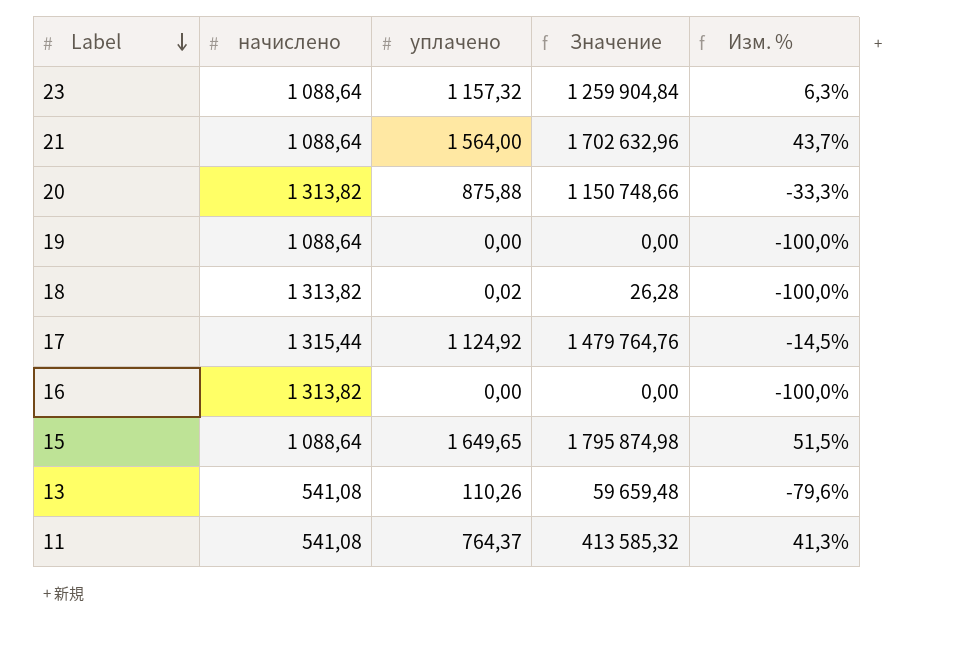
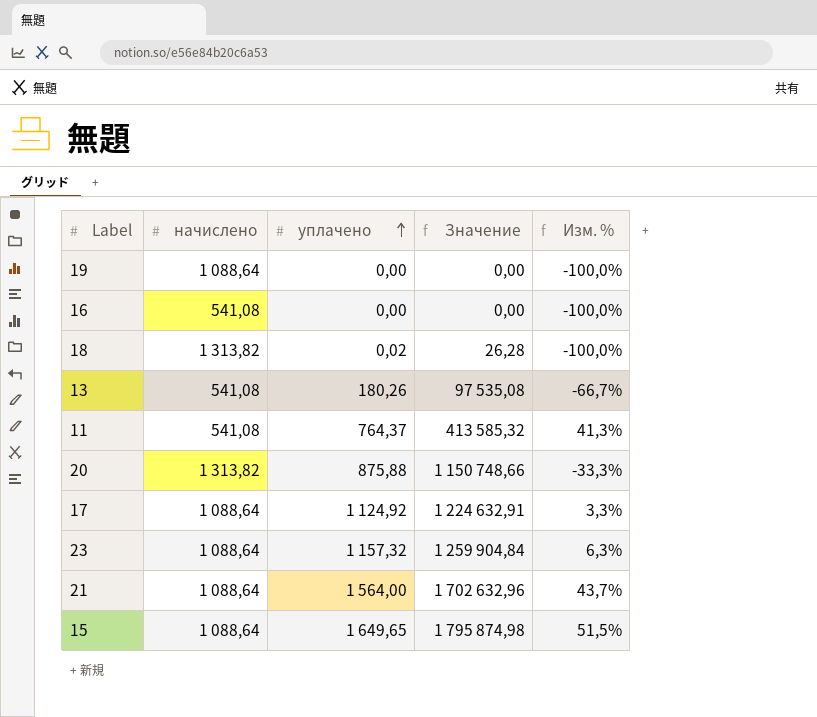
row order: Label descending -> уплачено ascending
16 | начислено: 1 313,82 -> 541,08
13 | уплачено: 110,26 -> 180,26
13 | Значение: 59 659,48 -> 97 535,08
13 | Изм. %: -79,6% -> -66,7%
17 | начислено: 1 315,44 -> 1 088,64
17 | Значение: 1 479 764,76 -> 1 224 632,91
17 | Изм. %: -14,5% -> 3,3%

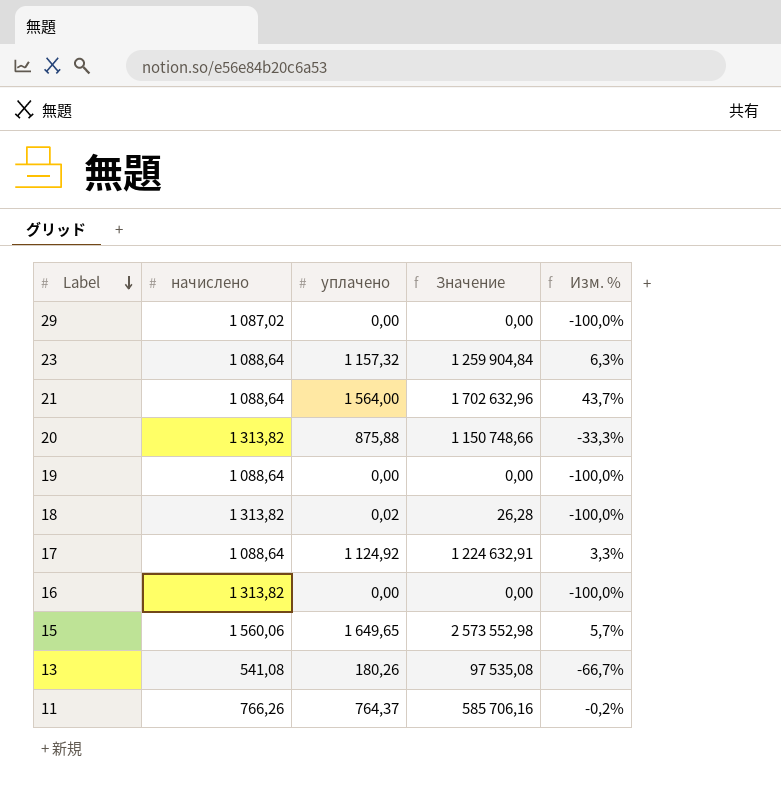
row order: уплачено ascending -> Label descending
row 29: none -> 1 087,02 | 0,00 | 0,00 | -100,0%
16 | начислено: 541,08 -> 1 313,82
15 | начислено: 1 088,64 -> 1 560,06
15 | Значение: 1 795 874,98 -> 2 573 552,98
15 | Изм. %: 51,5% -> 5,7%
11 | начислено: 541,08 -> 766,26
11 | Значение: 413 585,32 -> 585 706,16
11 | Изм. %: 41,3% -> -0,2%

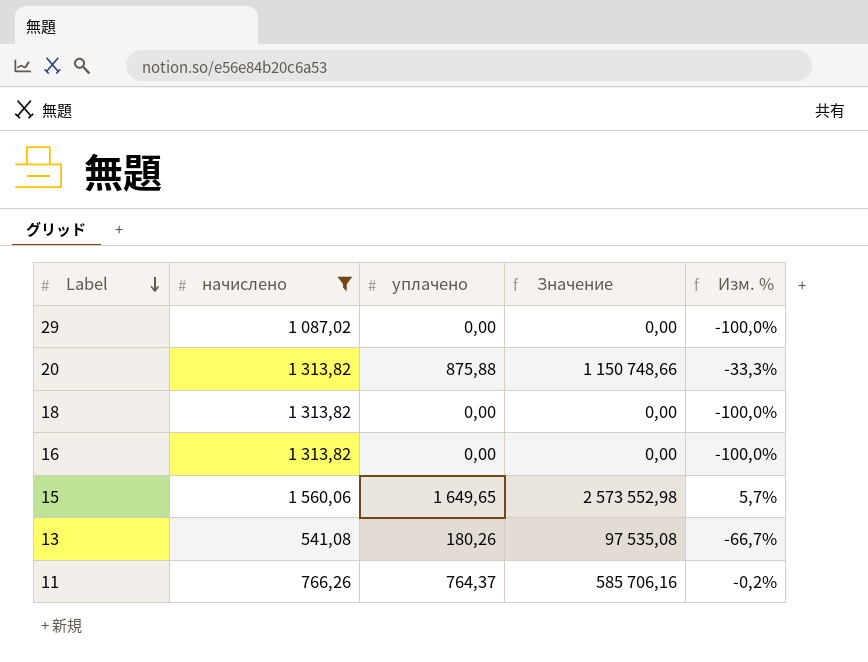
filter: none -> начислено != 1 088,64
18 | уплачено: 0,02 -> 0,00
18 | Значение: 26,28 -> 0,00

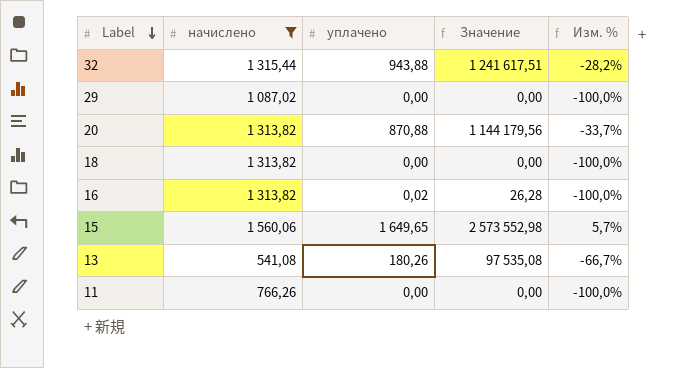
row 32: none -> 1 315,44 | 943,88 | 1 241 617,51 | -28,2%
20 | уплачено: 875,88 -> 870,88
20 | Значение: 1 150 748,66 -> 1 144 179,56
20 | Изм. %: -33,3% -> -33,7%
16 | уплачено: 0,00 -> 0,02
16 | Значение: 0,00 -> 26,28
11 | уплачено: 764,37 -> 0,00
11 | Значение: 585 706,16 -> 0,00
11 | Изм. %: -0,2% -> -100,0%

